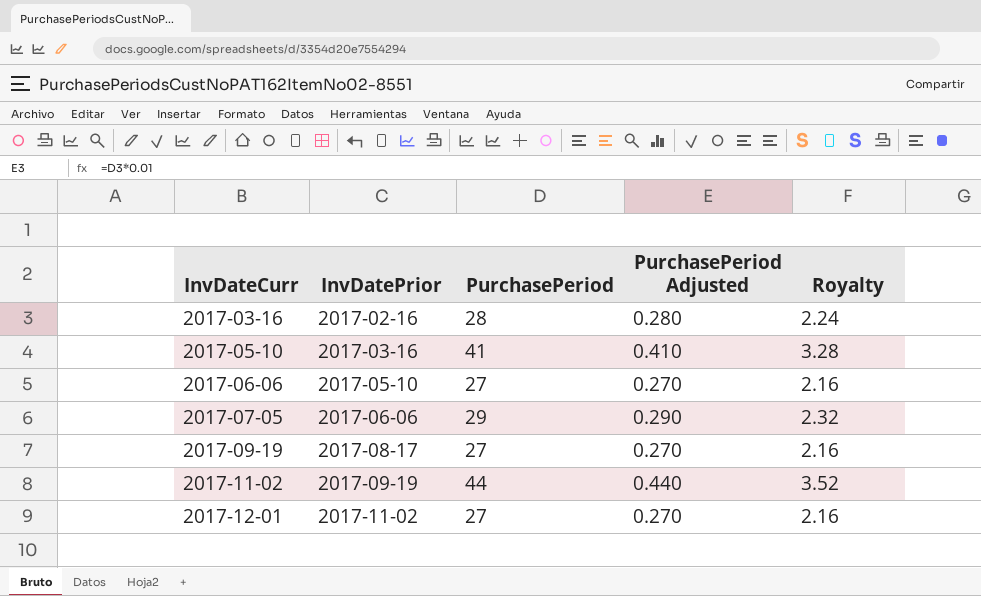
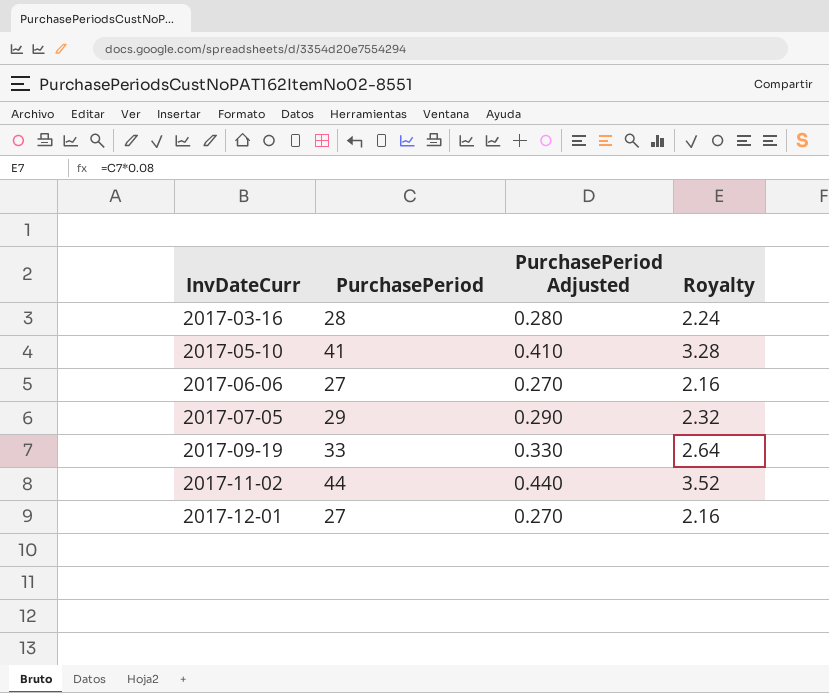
column InvDatePrior | position: 2 -> none
2017-09-19 | PurchasePeriod: 27 -> 33
2017-09-19 | PurchasePeriod Adjusted: 0.270 -> 0.330
2017-09-19 | Royalty: 2.16 -> 2.64

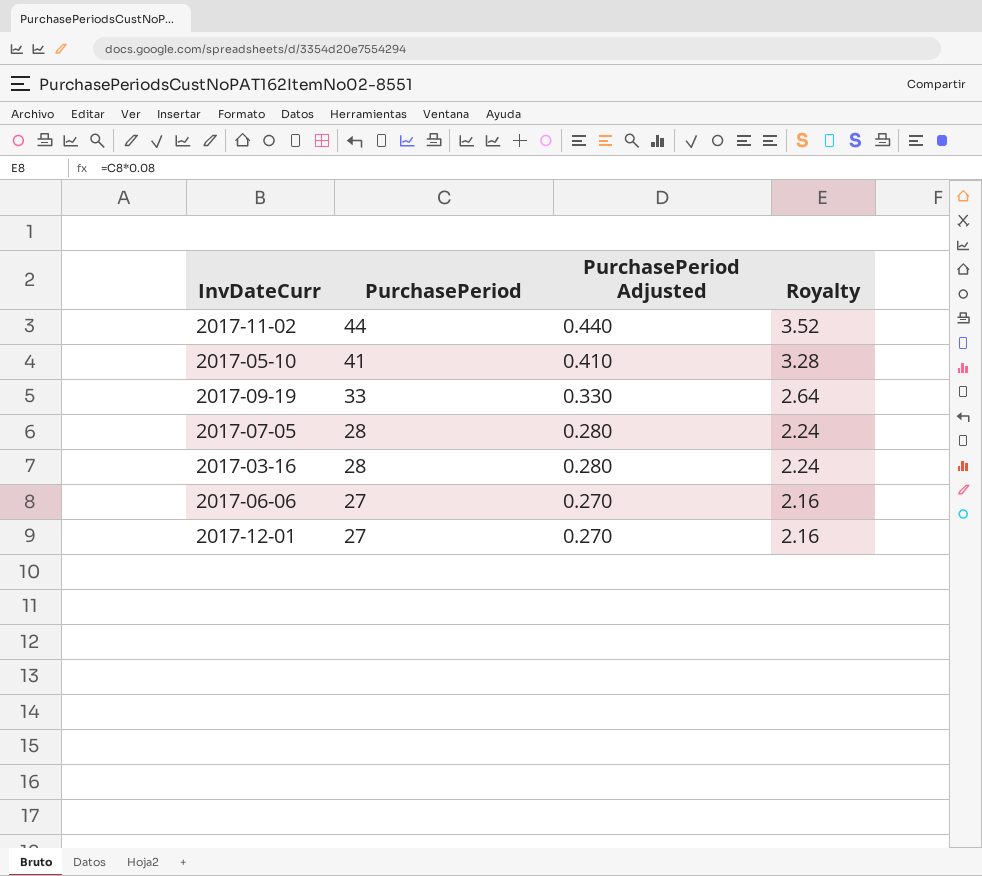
row order: InvDateCurr ascending -> PurchasePeriod descending
2017-07-05 | PurchasePeriod: 29 -> 28
2017-07-05 | PurchasePeriod Adjusted: 0.290 -> 0.280
2017-07-05 | Royalty: 2.32 -> 2.24

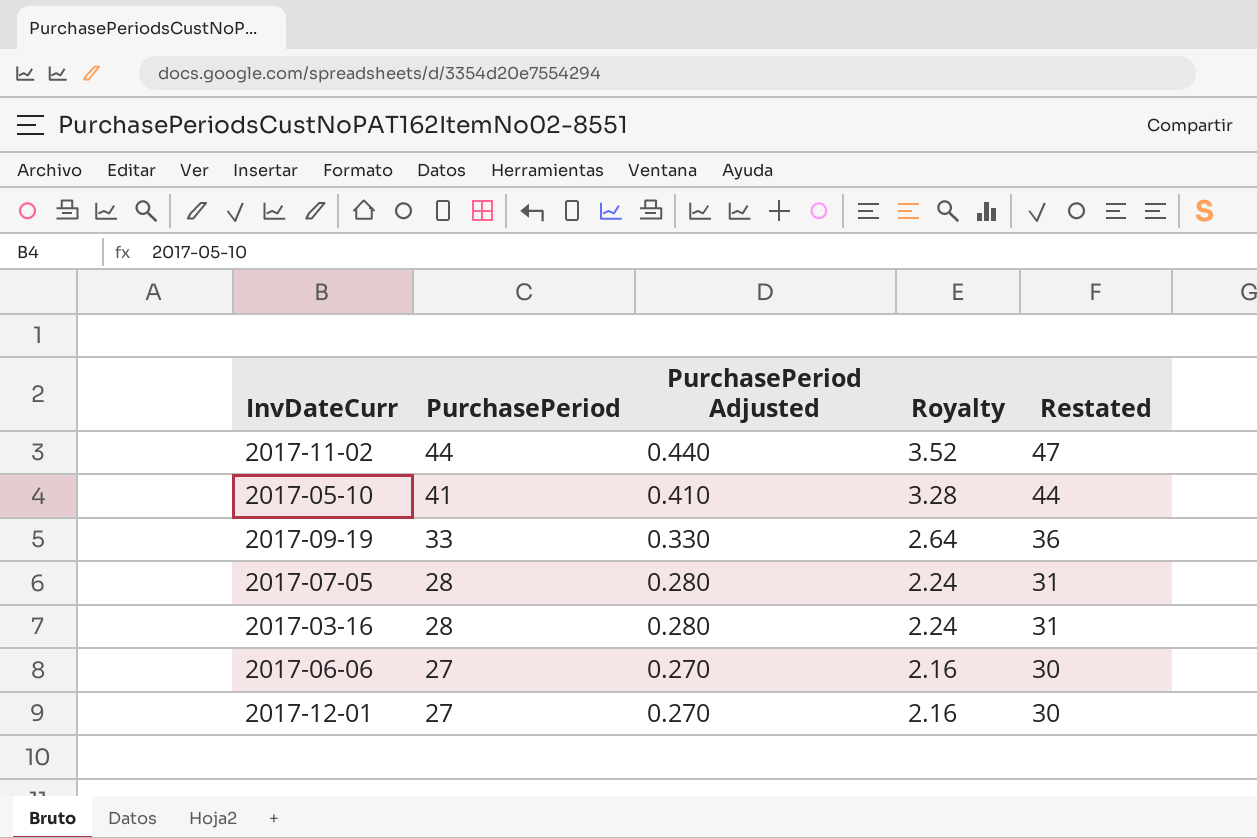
column Restated | formula: none -> [PurchasePeriod] + 3

